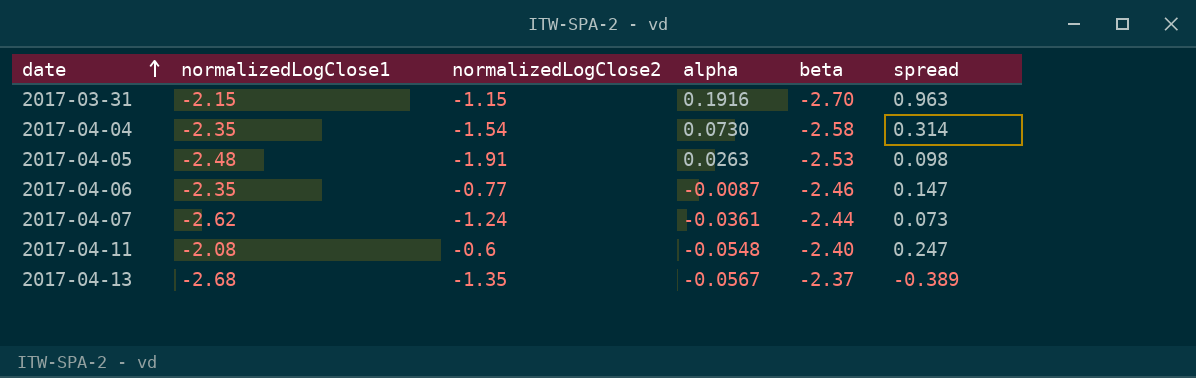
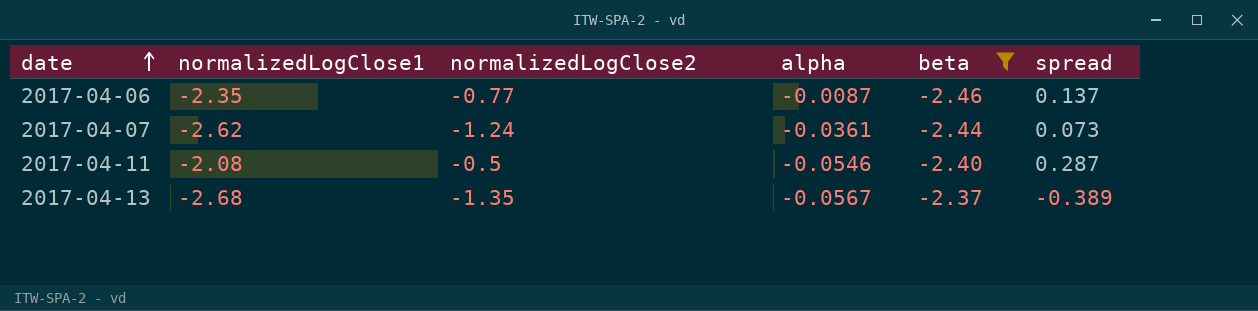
filter: none -> beta >= -2.46
2017-04-06 | spread: 0.147 -> 0.137
2017-04-11 | normalizedLogClose2: -0.6 -> -0.5
2017-04-11 | alpha: -0.0548 -> -0.0546
2017-04-11 | spread: 0.247 -> 0.287

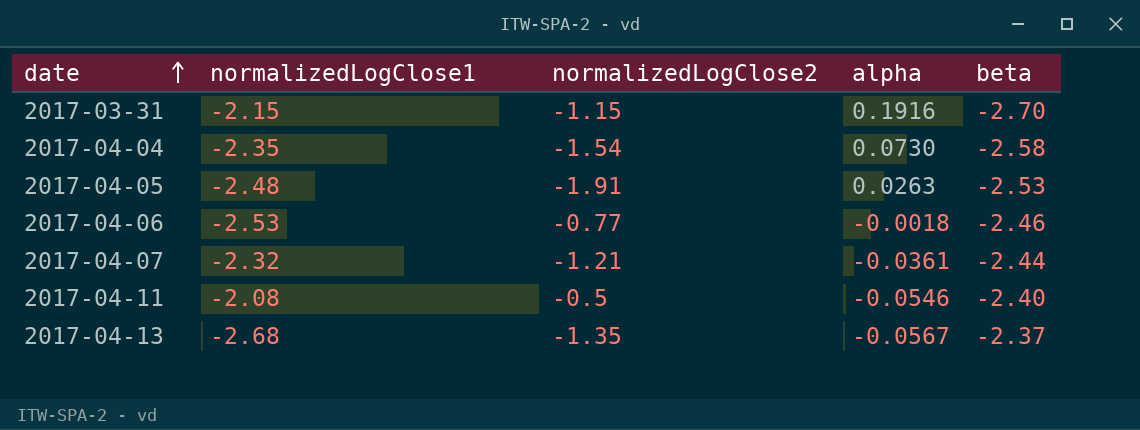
filter: beta >= -2.46 -> none
column spread | position: 6 -> none
2017-04-06 | normalizedLogClose1: -2.35 -> -2.53
2017-04-06 | alpha: -0.0087 -> -0.0018
2017-04-07 | normalizedLogClose1: -2.62 -> -2.32
2017-04-07 | normalizedLogClose2: -1.24 -> -1.21

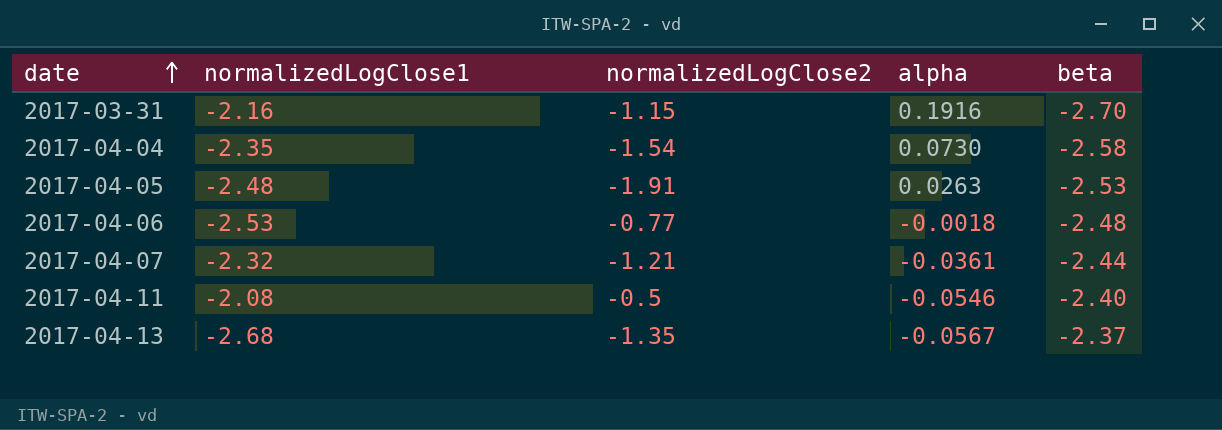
2017-03-31 | normalizedLogClose1: -2.15 -> -2.16
2017-04-06 | beta: -2.46 -> -2.48

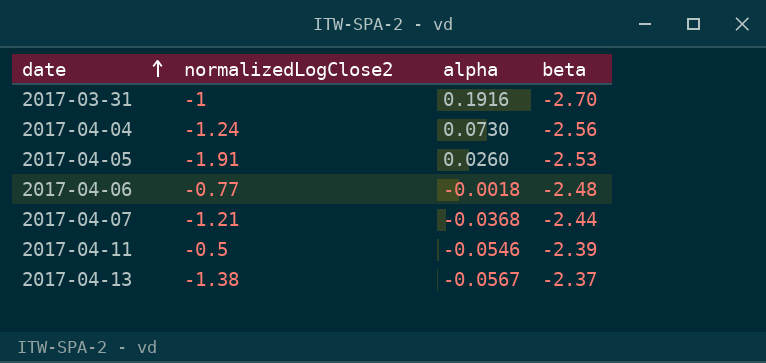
column normalizedLogClose1 | position: 2 -> none
2017-03-31 | normalizedLogClose2: -1.15 -> -1
2017-04-04 | normalizedLogClose2: -1.54 -> -1.24
2017-04-04 | beta: -2.58 -> -2.56
2017-04-05 | alpha: 0.0263 -> 0.0260
2017-04-07 | alpha: -0.0361 -> -0.0368
2017-04-11 | beta: -2.40 -> -2.39
2017-04-13 | normalizedLogClose2: -1.35 -> -1.38

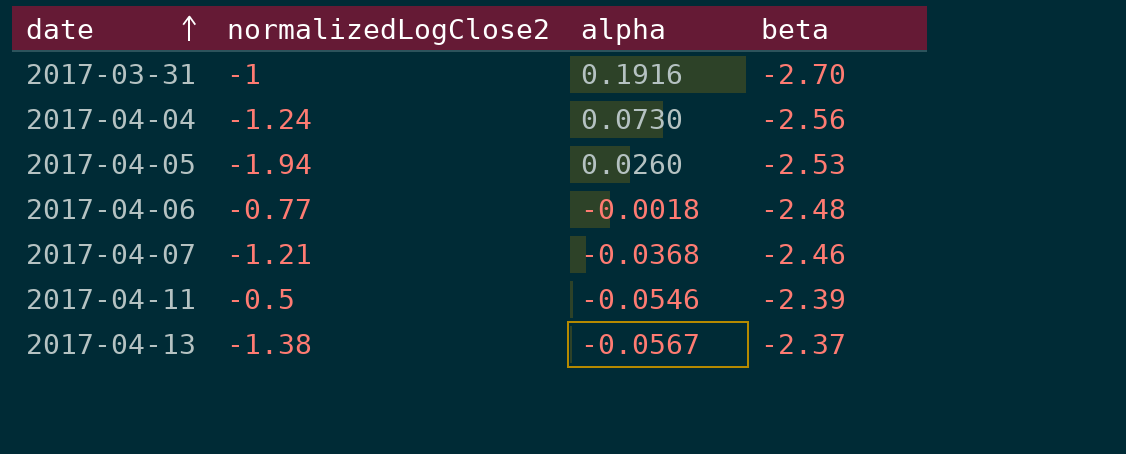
2017-04-05 | normalizedLogClose2: -1.91 -> -1.94
2017-04-07 | beta: -2.44 -> -2.46

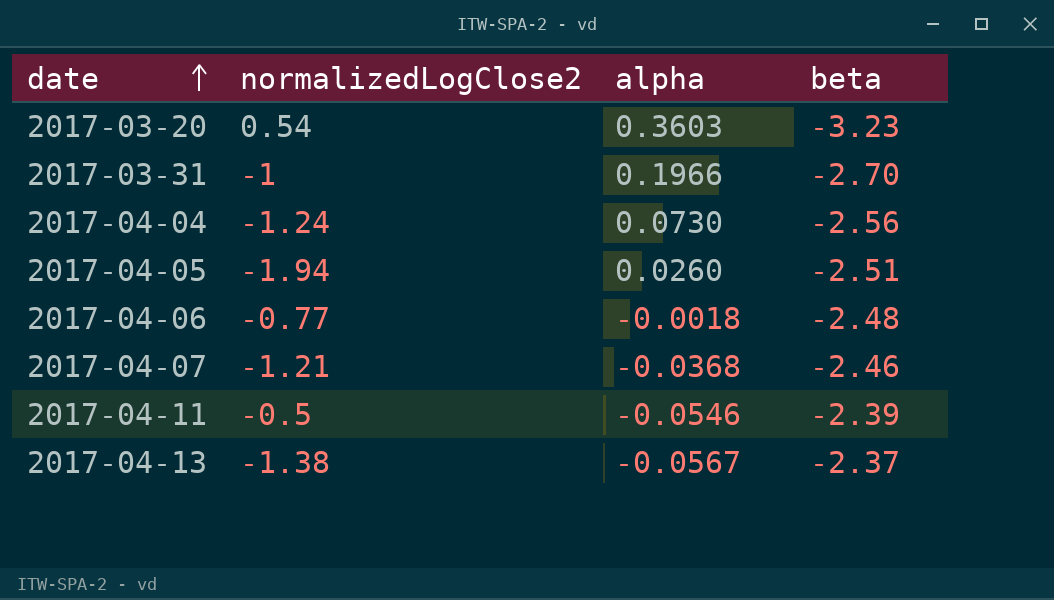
row 2017-03-20: none -> 0.54 | 0.3603 | -3.23
2017-03-31 | alpha: 0.1916 -> 0.1966
2017-04-05 | beta: -2.53 -> -2.51

